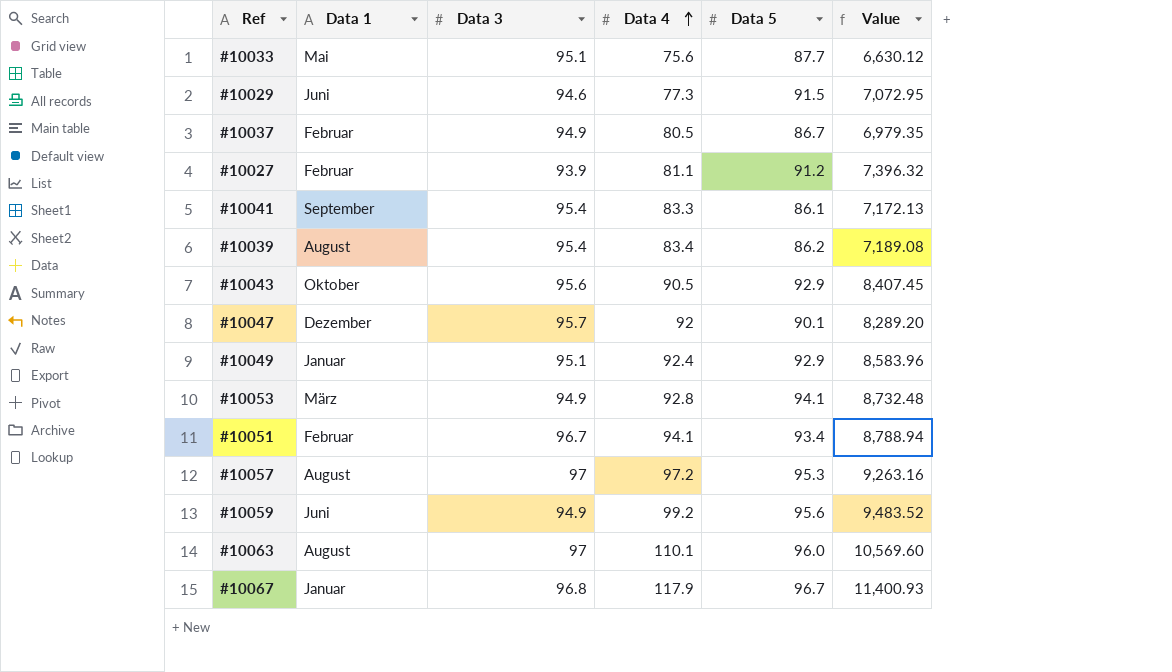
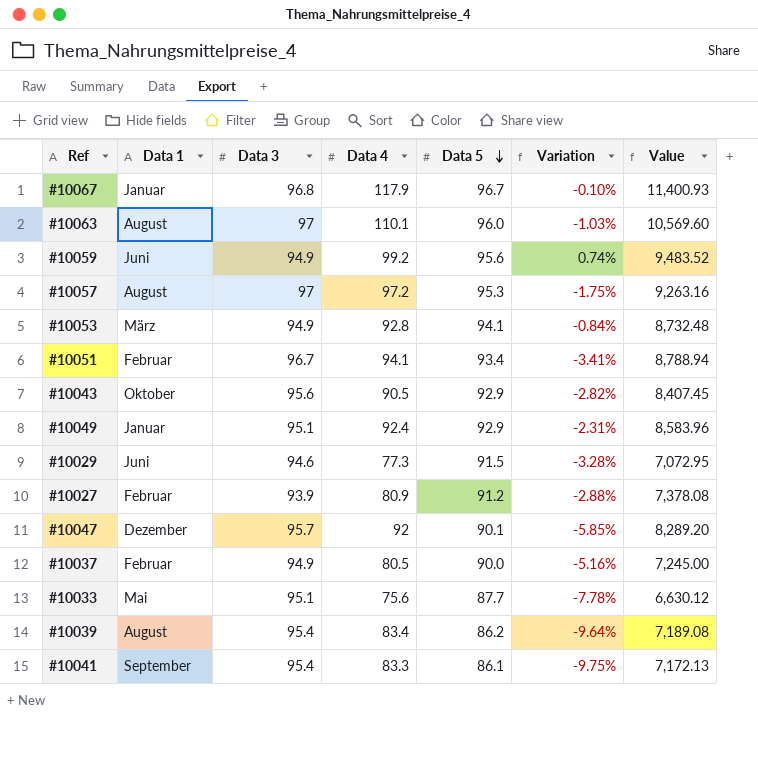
row order: Data 4 ascending -> Data 5 descending
column Variation | formula: none -> ([Data 5] - [Data 3]) / [Data 3]
#10027 | Data 4: 81.1 -> 80.9
#10027 | Value: 7,396.32 -> 7,378.08
#10037 | Data 5: 86.7 -> 90.0
#10037 | Value: 6,979.35 -> 7,245.00

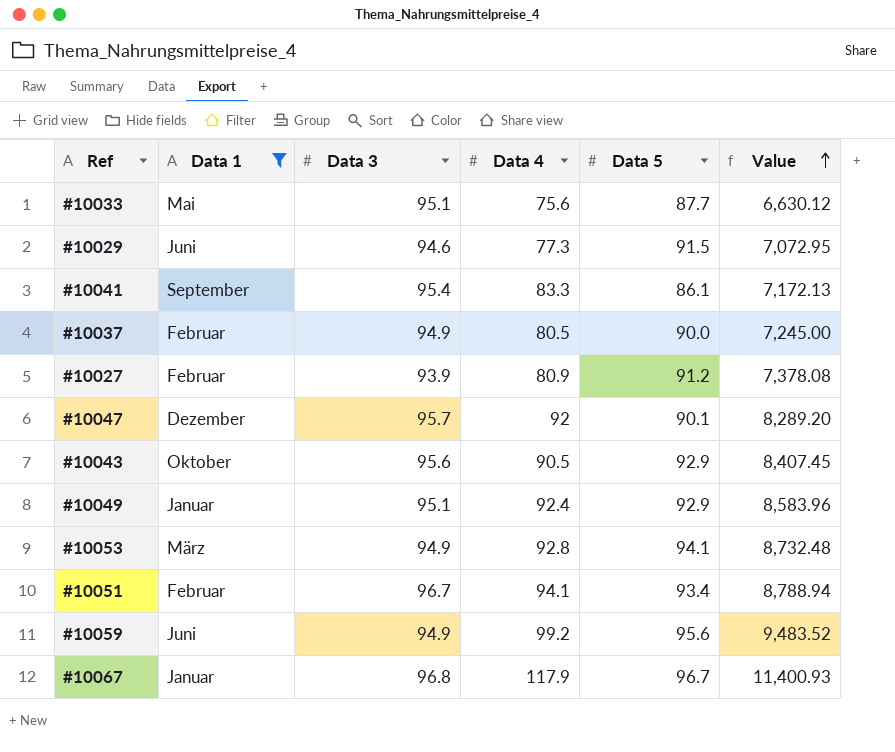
filter: none -> Data 1 != August
row order: Data 5 descending -> Value ascending
column Variation | formula: ([Data 5] - [Data 3]) / [Data 3] -> none

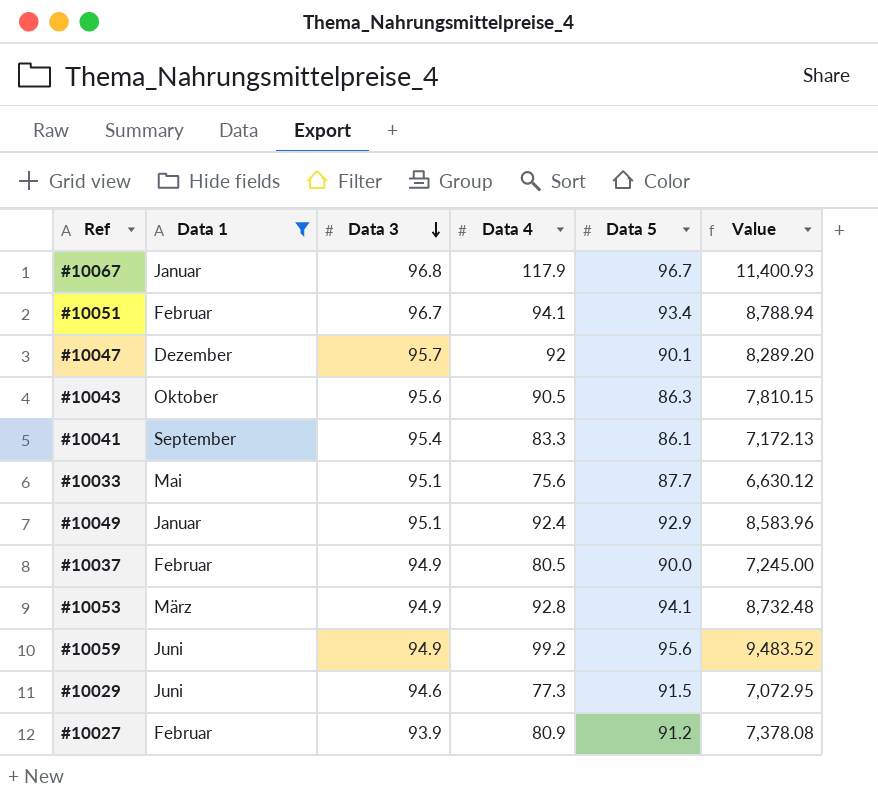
row order: Value ascending -> Data 3 descending
#10043 | Data 5: 92.9 -> 86.3
#10043 | Value: 8,407.45 -> 7,810.15

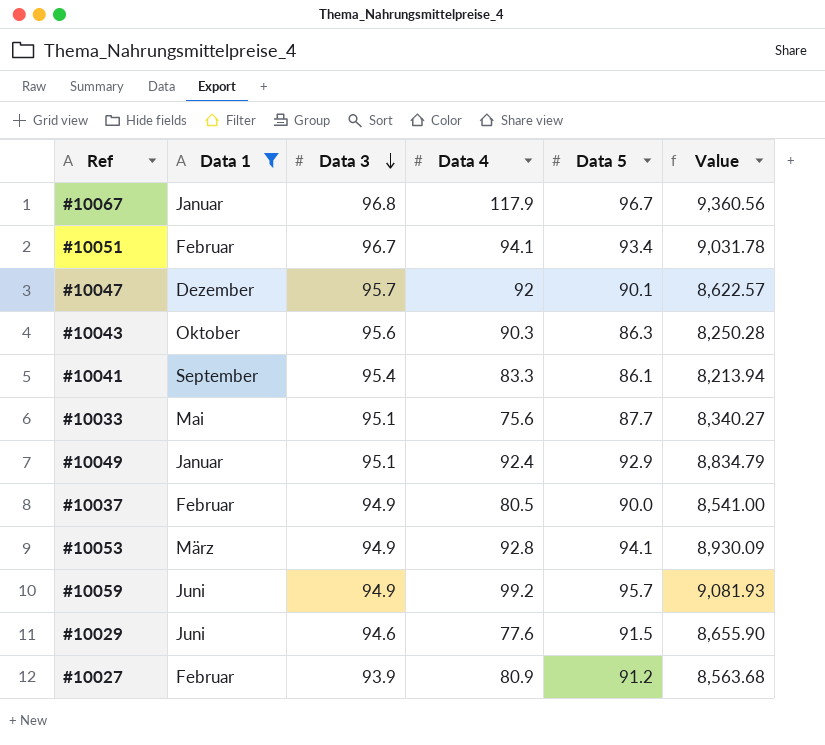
column Value | formula: [Data 4] * [Data 5] -> [Data 3] * [Data 5]
#10043 | Data 4: 90.5 -> 90.3
#10059 | Data 5: 95.6 -> 95.7
#10029 | Data 4: 77.3 -> 77.6

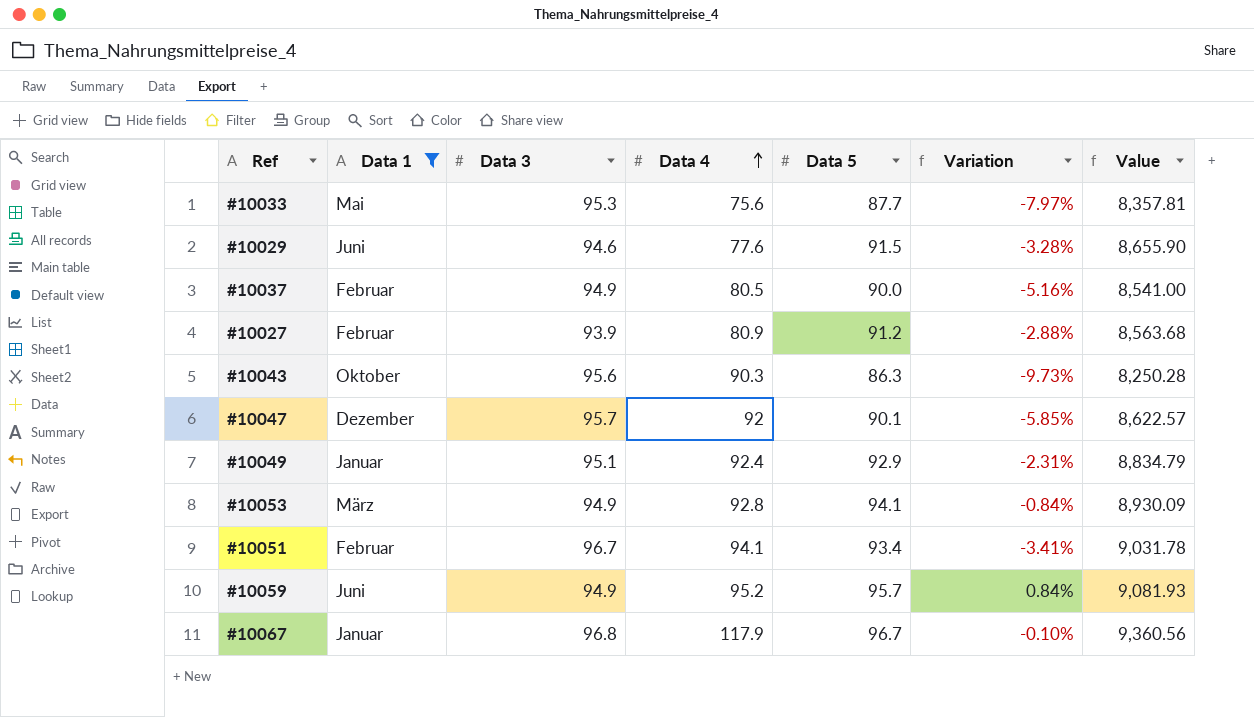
row order: Data 3 descending -> Data 4 ascending
column Variation | formula: none -> ([Data 5] - [Data 3]) / [Data 3]
row #10041: September | 95.4 | 83.3 | 86.1 | 8,213.94 -> none
#10033 | Data 3: 95.1 -> 95.3
#10033 | Value: 8,340.27 -> 8,357.81
#10059 | Data 4: 99.2 -> 95.2

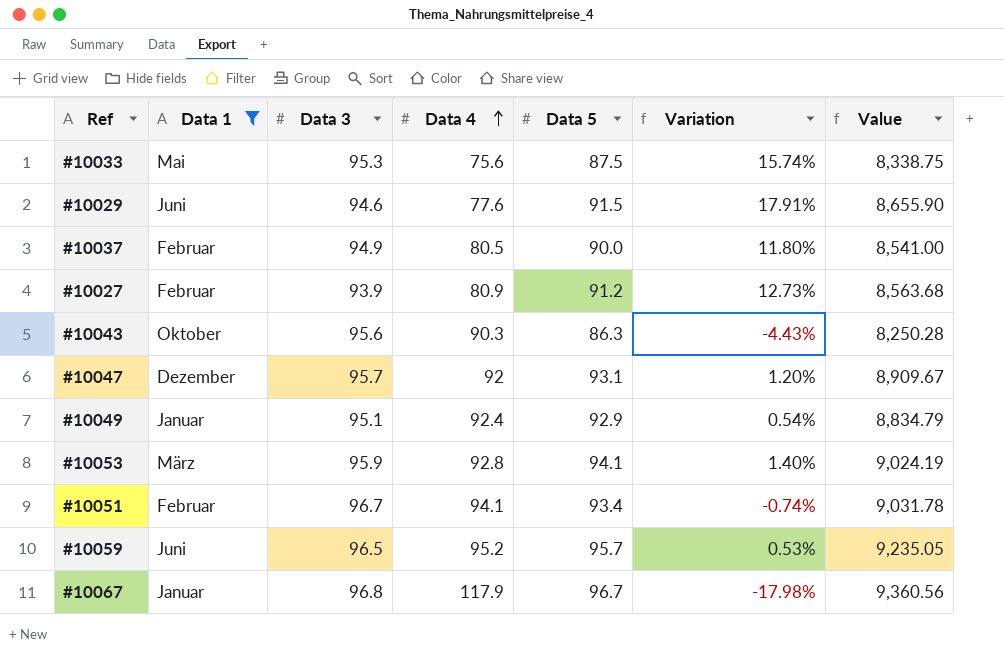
column Variation | formula: ([Data 5] - [Data 3]) / [Data 3] -> ([Data 5] - [Data 4]) / [Data 4]
#10033 | Data 5: 87.7 -> 87.5
#10033 | Value: 8,357.81 -> 8,338.75
#10047 | Data 5: 90.1 -> 93.1
#10047 | Value: 8,622.57 -> 8,909.67
#10053 | Data 3: 94.9 -> 95.9
#10053 | Value: 8,930.09 -> 9,024.19
#10059 | Data 3: 94.9 -> 96.5
#10059 | Value: 9,081.93 -> 9,235.05

